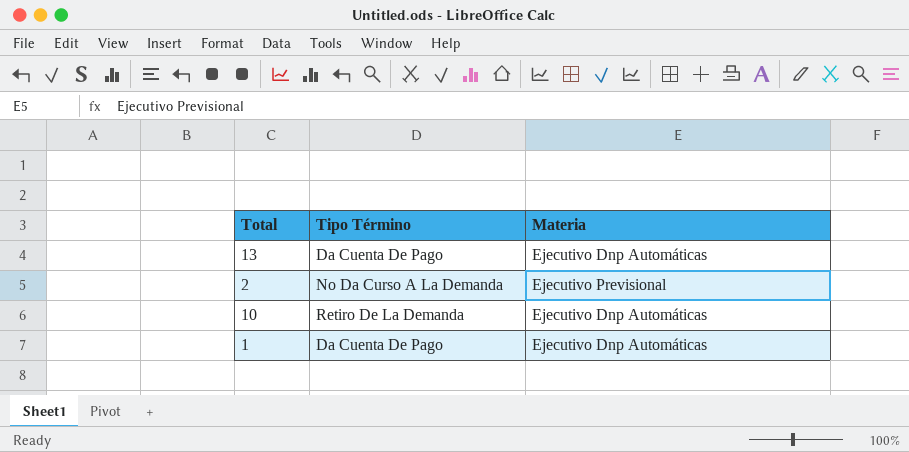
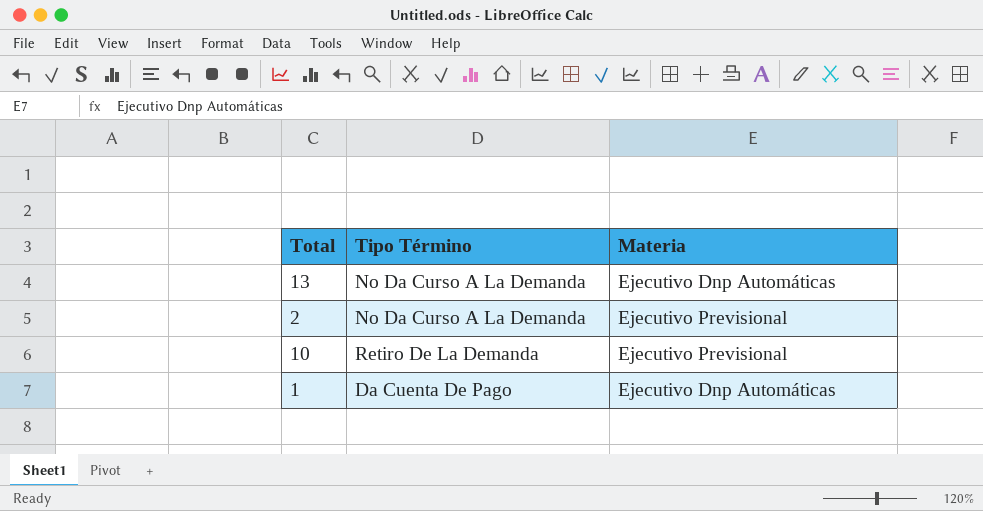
13 | Tipo Término: Da Cuenta De Pago -> No Da Curso A La Demanda
10 | Materia: Ejecutivo Dnp Automáticas -> Ejecutivo Previsional

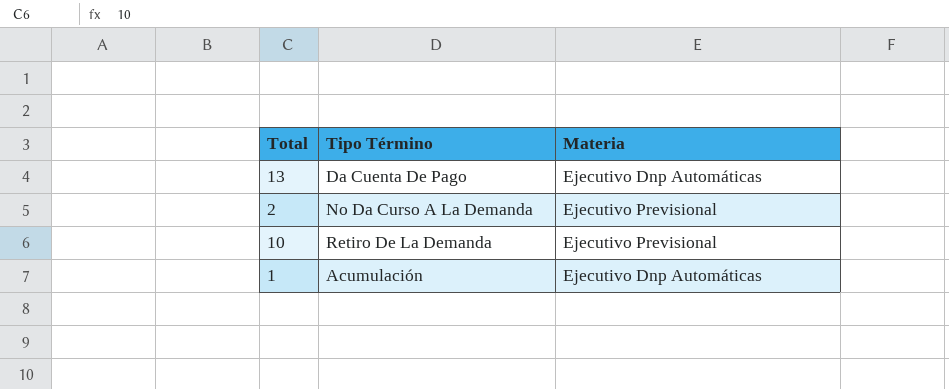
13 | Tipo Término: No Da Curso A La Demanda -> Da Cuenta De Pago
1 | Tipo Término: Da Cuenta De Pago -> Acumulación

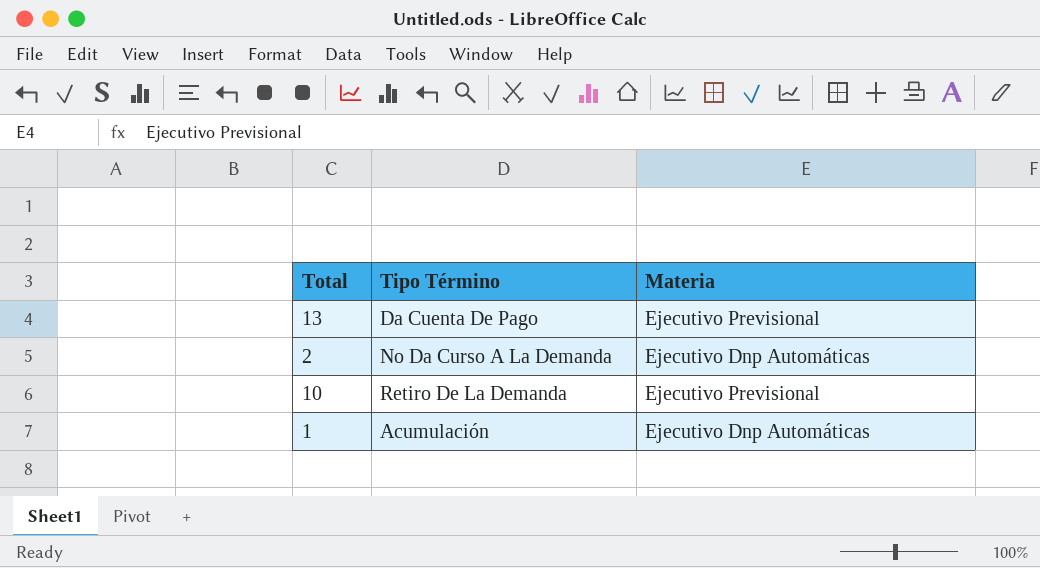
13 | Materia: Ejecutivo Dnp Automáticas -> Ejecutivo Previsional
2 | Materia: Ejecutivo Previsional -> Ejecutivo Dnp Automáticas

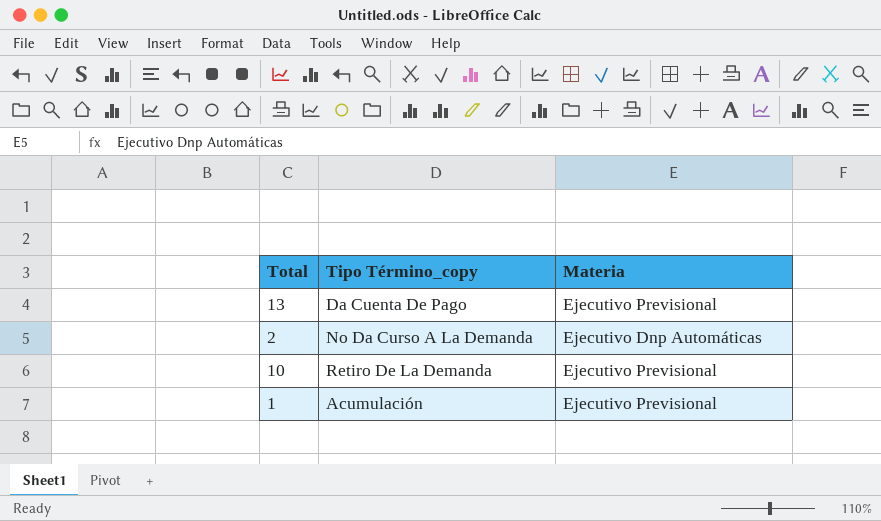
column name: Tipo Término -> Tipo Término_copy
1 | Materia: Ejecutivo Dnp Automáticas -> Ejecutivo Previsional

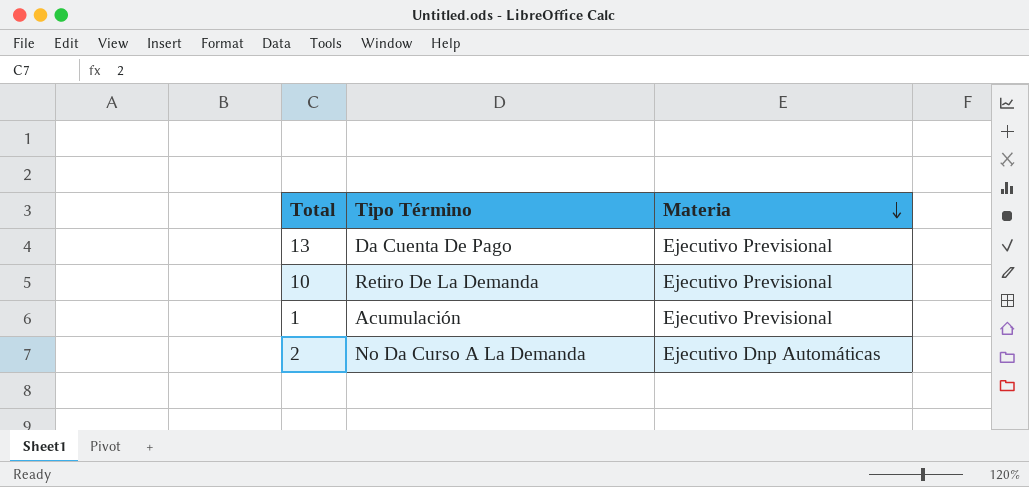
row order: none -> Materia descending
column name: Tipo Término_copy -> Tipo Término

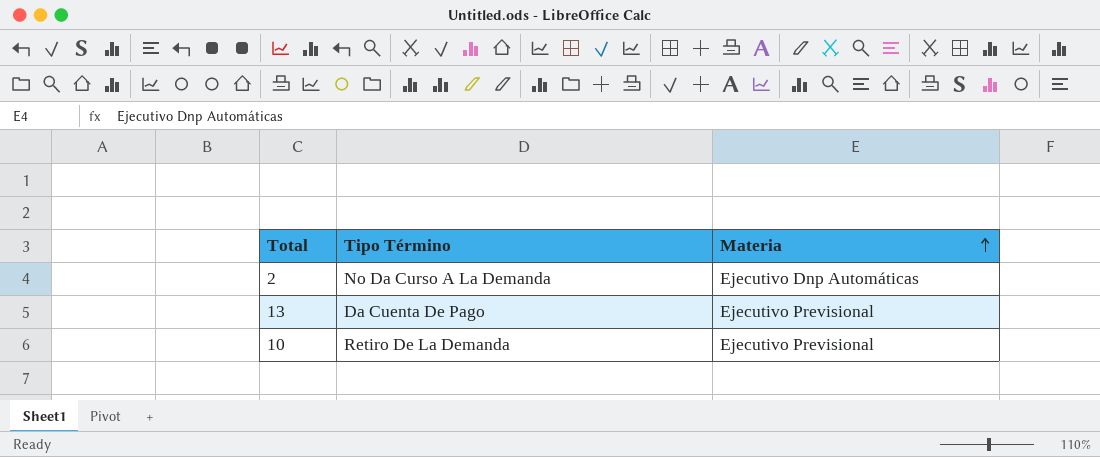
row order: Materia descending -> Materia ascending
row 1: Acumulación | Ejecutivo Previsional -> none

